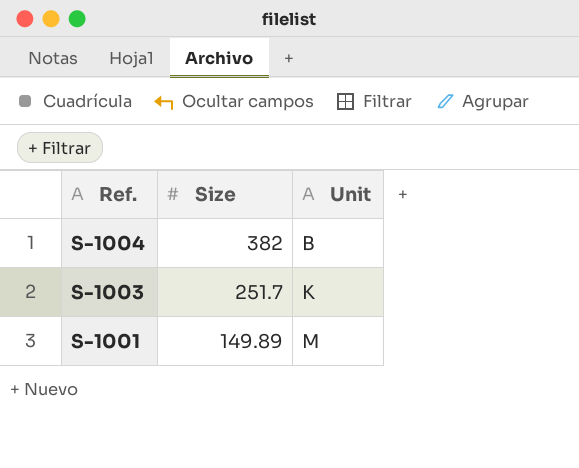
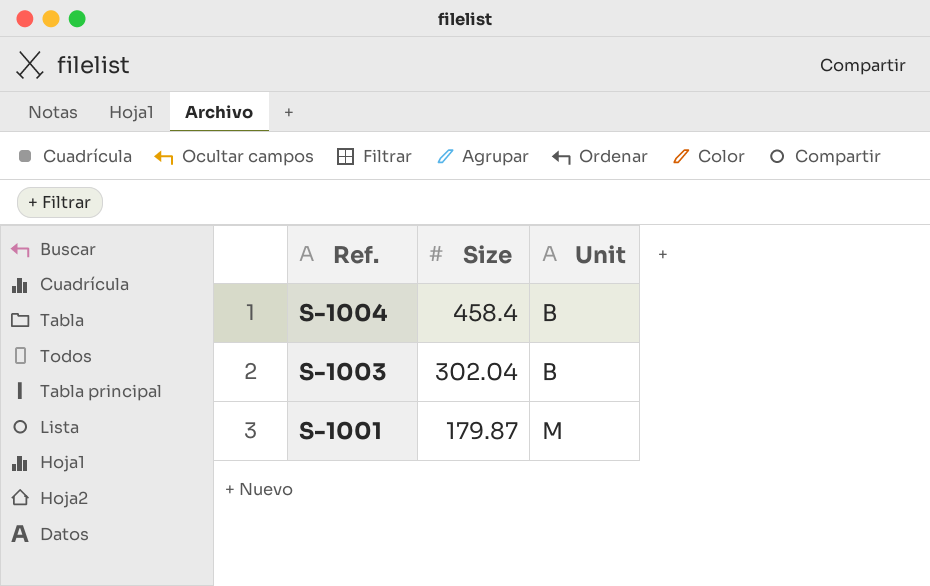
S-1004 | Size: 382 -> 458.4
S-1003 | Size: 251.7 -> 302.04
S-1003 | Unit: K -> B
S-1001 | Size: 149.89 -> 179.87

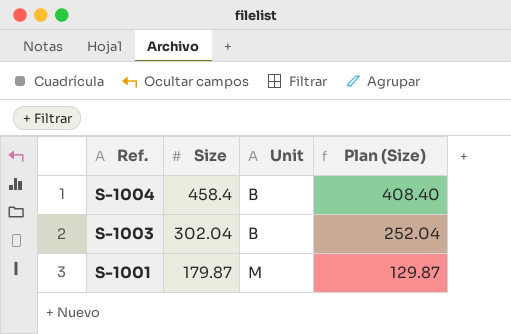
column Plan (Size) | formula: none -> [Size] - 50

